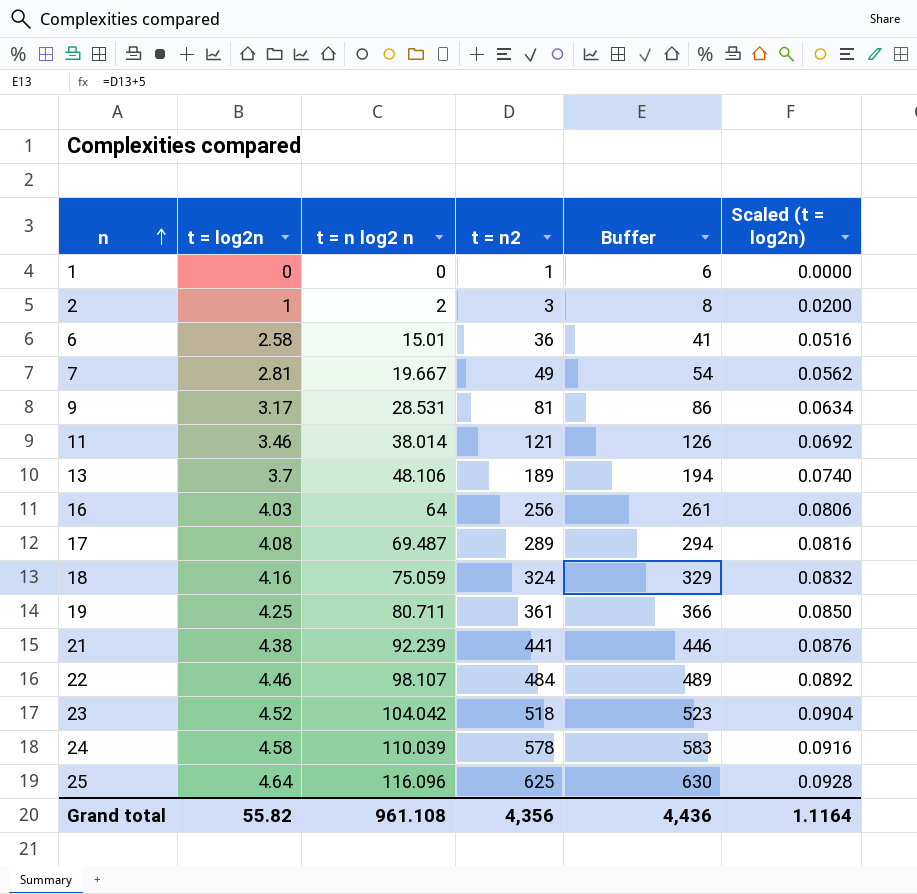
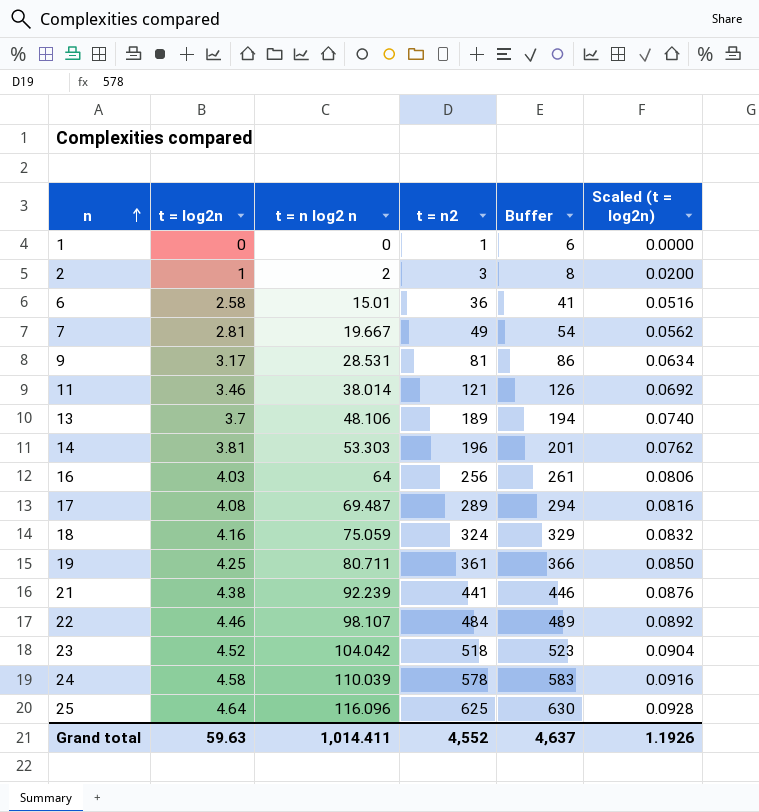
row 14: none -> 3.81 | 53.303 | 196 | 201 | 0.0762
Grand total | t = log2n: 55.82 -> 59.63
Grand total | t = n log2 n: 961.108 -> 1,014.411
Grand total | t = n2: 4,356 -> 4,552
Grand total | Buffer: 4,436 -> 4,637
Grand total | Scaled (t = log2n): 1.1164 -> 1.1926

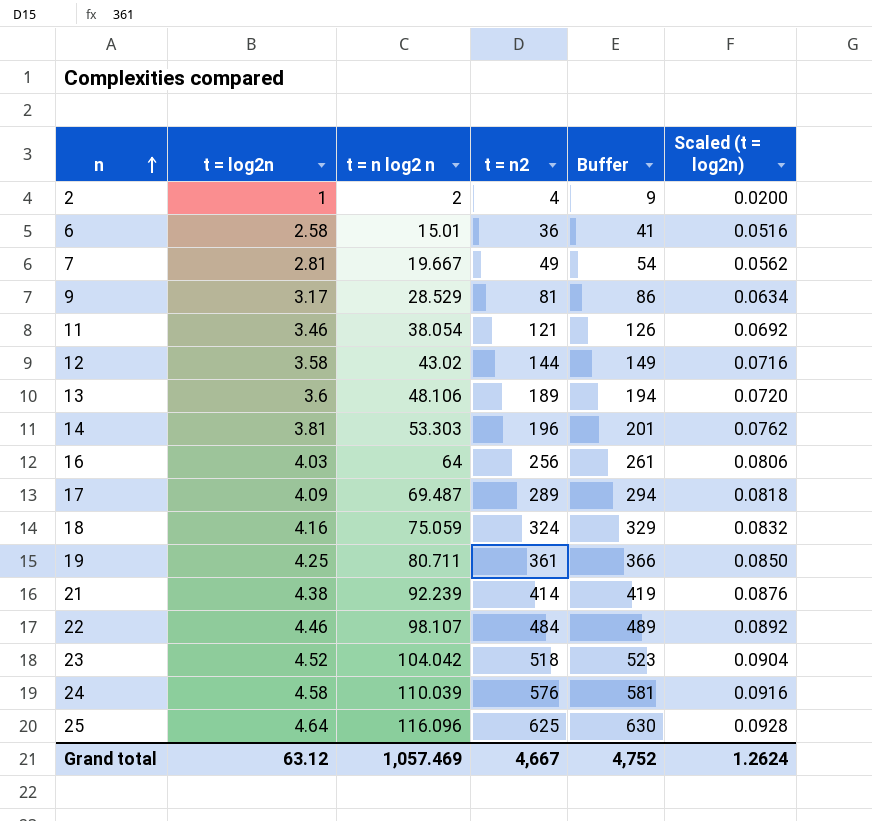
row 1: 0 | 0 | 1 | 6 | 0.0000 -> none
2 | t = n2: 3 -> 4
2 | Buffer: 8 -> 9
9 | t = n log2 n: 28.531 -> 28.529
11 | t = n log2 n: 38.014 -> 38.054
row 12: none -> 3.58 | 43.02 | 144 | 149 | 0.0716
13 | t = log2n: 3.7 -> 3.6
13 | Scaled (t = log2n): 0.0740 -> 0.0720
17 | t = log2n: 4.08 -> 4.09
17 | Scaled (t = log2n): 0.0816 -> 0.0818
21 | t = n2: 441 -> 414
21 | Buffer: 446 -> 419
24 | t = n2: 578 -> 576
24 | Buffer: 583 -> 581
Grand total | t = log2n: 59.63 -> 63.12
Grand total | t = n log2 n: 1,014.411 -> 1,057.469
Grand total | t = n2: 4,552 -> 4,667
Grand total | Buffer: 4,637 -> 4,752
Grand total | Scaled (t = log2n): 1.1926 -> 1.2624

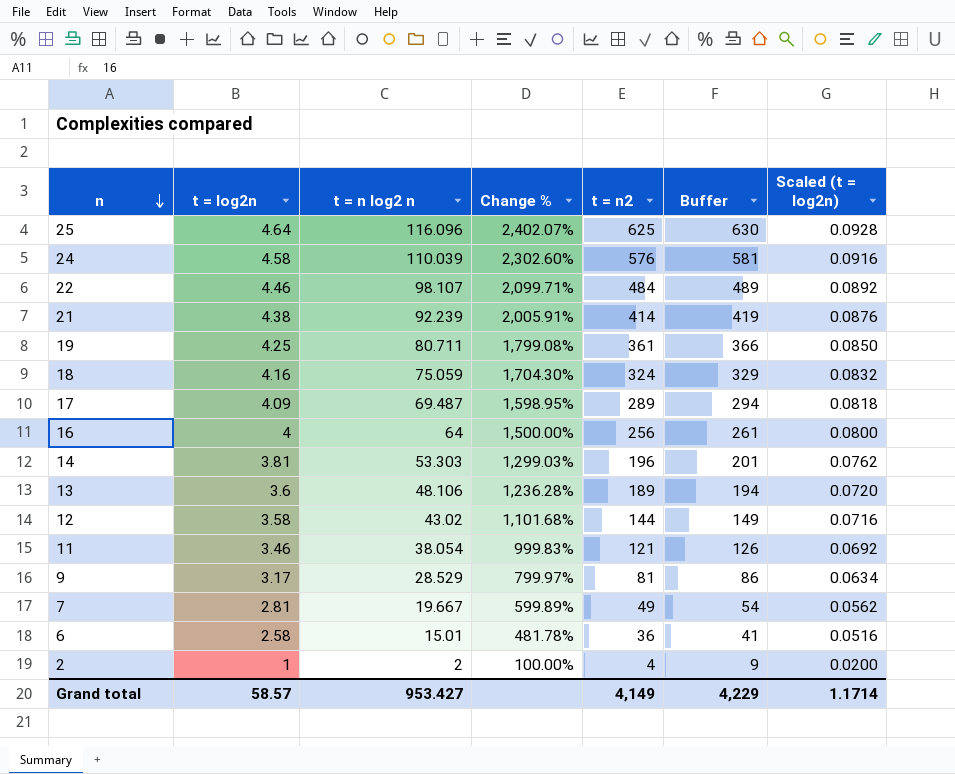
row order: n ascending -> n descending
column Change % | formula: none -> ([t = n log2 n] - [t = log2n]) / [t = log2n]
row 23: 4.52 | 104.042 | 518 | 523 | 0.0904 -> none
16 | t = log2n: 4.03 -> 4
16 | Scaled (t = log2n): 0.0806 -> 0.0800
Grand total | t = log2n: 63.12 -> 58.57
Grand total | t = n log2 n: 1,057.469 -> 953.427
Grand total | t = n2: 4,667 -> 4,149
Grand total | Buffer: 4,752 -> 4,229
Grand total | Scaled (t = log2n): 1.2624 -> 1.1714

